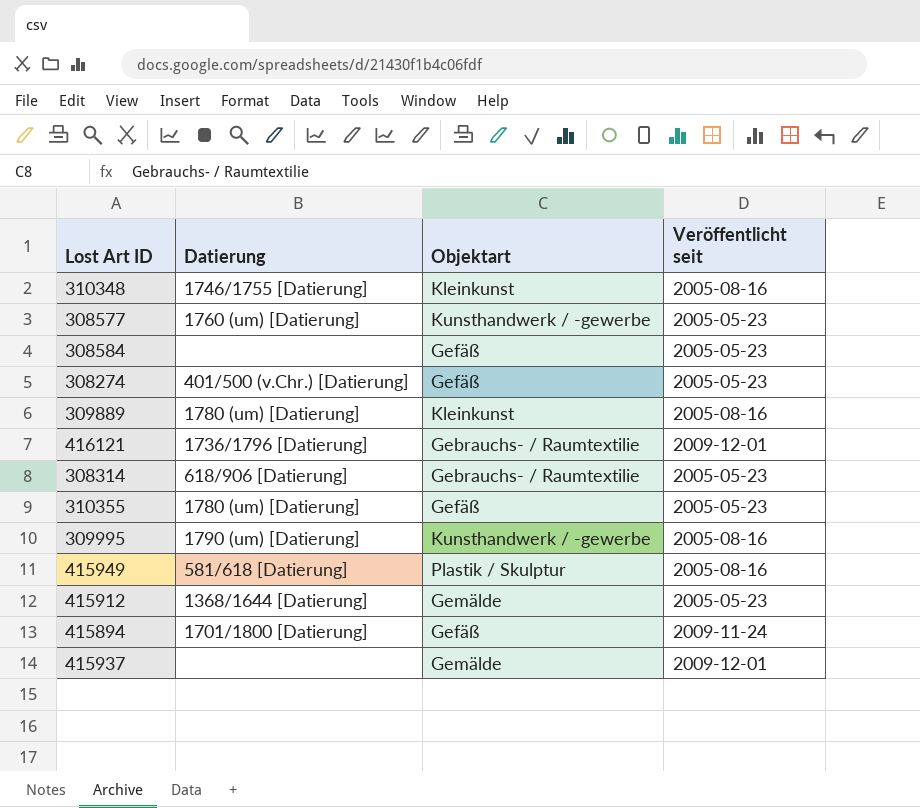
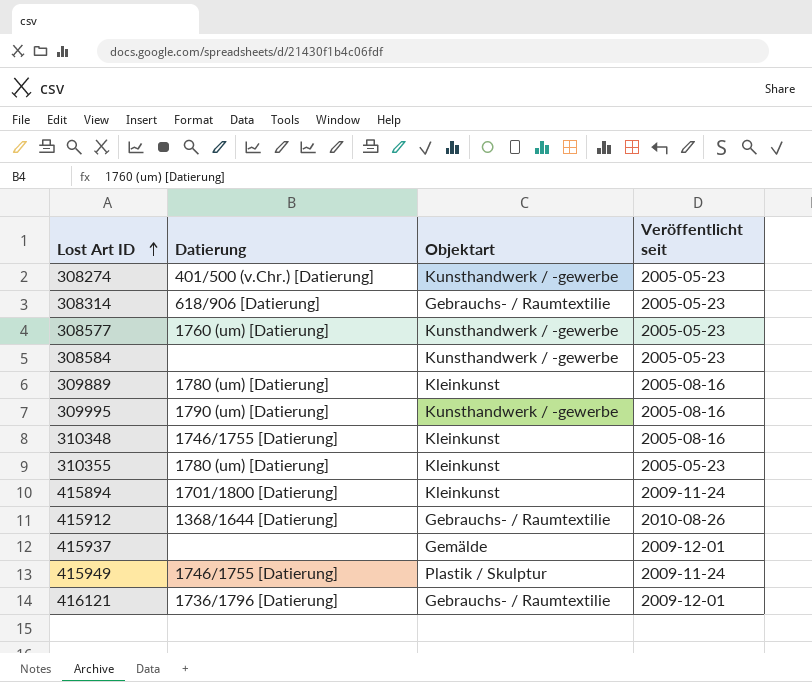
row order: none -> Lost Art ID ascending
308274 | Objektart: Gefäß -> Kunsthandwerk / -gewerbe
308584 | Objektart: Gefäß -> Kunsthandwerk / -gewerbe
310355 | Objektart: Gefäß -> Kleinkunst
415894 | Objektart: Gefäß -> Kleinkunst
415912 | Objektart: Gemälde -> Gebrauchs- / Raumtextilie
415912 | Veröffentlicht seit: 2005-05-23 -> 2010-08-26
415949 | Datierung: 581/618 [Datierung] -> 1746/1755 [Datierung]
415949 | Veröffentlicht seit: 2005-08-16 -> 2009-11-24

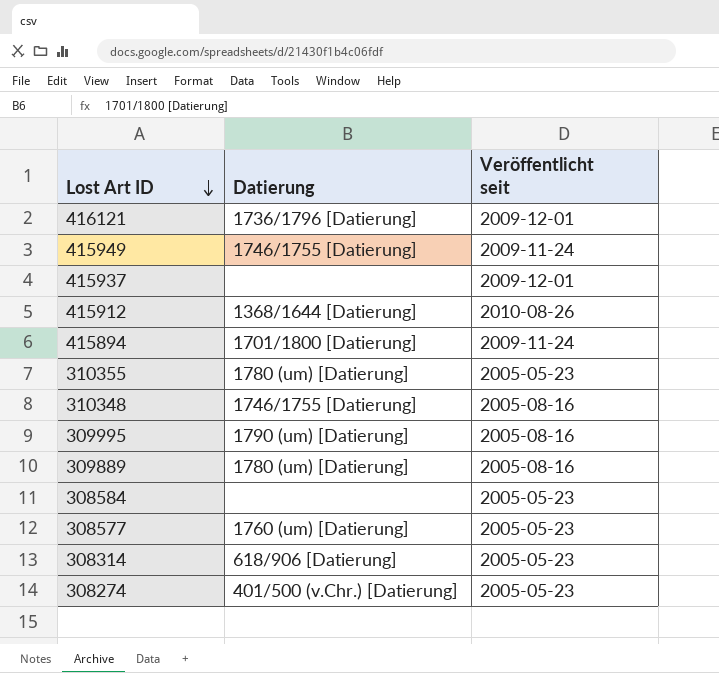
row order: Lost Art ID ascending -> Lost Art ID descending
column Objektart | position: 3 -> none

